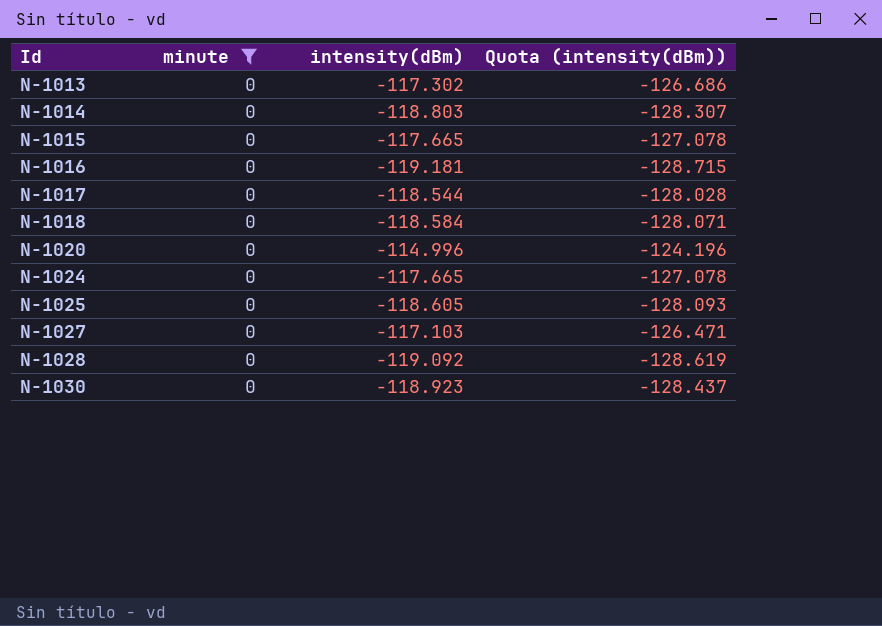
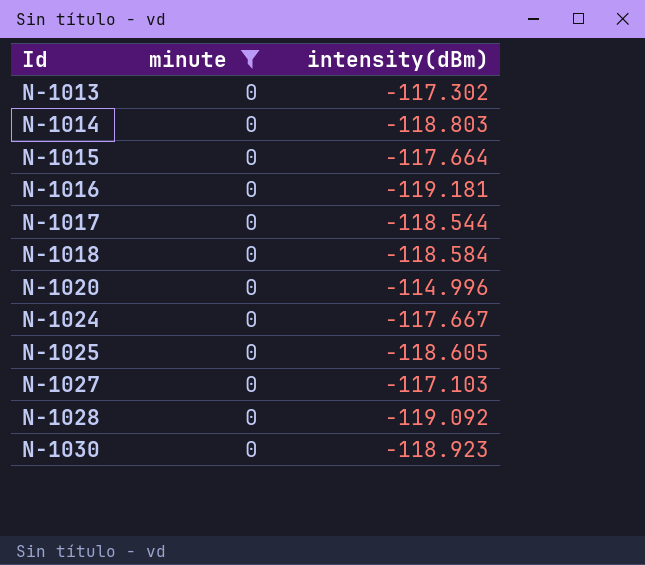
column Quota (intensity(dBm)) | formula: [intensity(dBm)] * 1.08 -> none
N-1015 | intensity(dBm): -117.665 -> -117.664
N-1024 | intensity(dBm): -117.665 -> -117.667

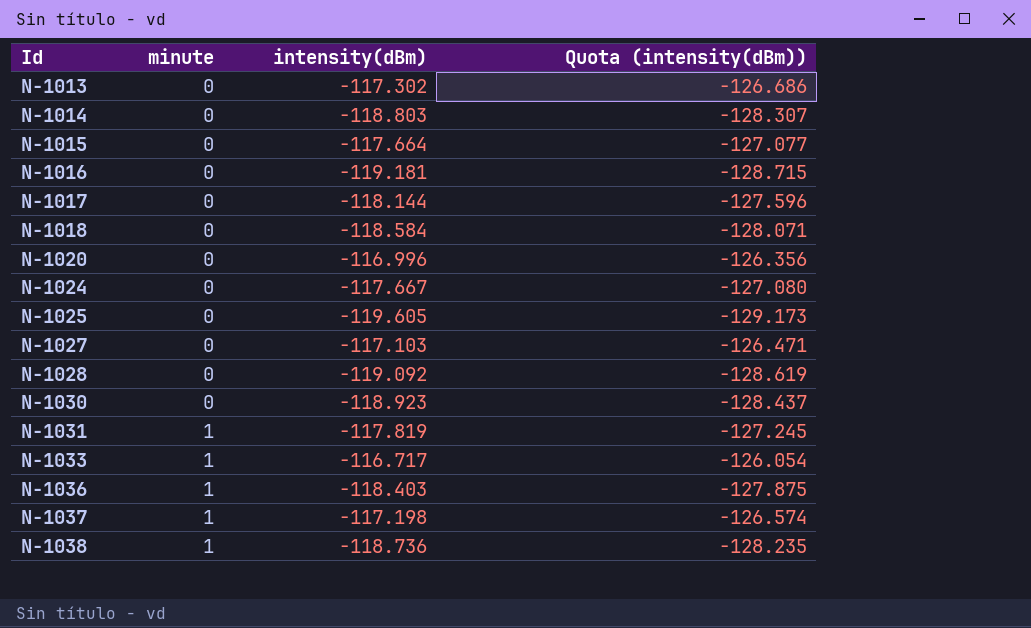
filter: minute = 0 -> none
column Quota (intensity(dBm)) | formula: none -> [intensity(dBm)] * 1.08
N-1017 | intensity(dBm): -118.544 -> -118.144
N-1020 | intensity(dBm): -114.996 -> -116.996
N-1025 | intensity(dBm): -118.605 -> -119.605

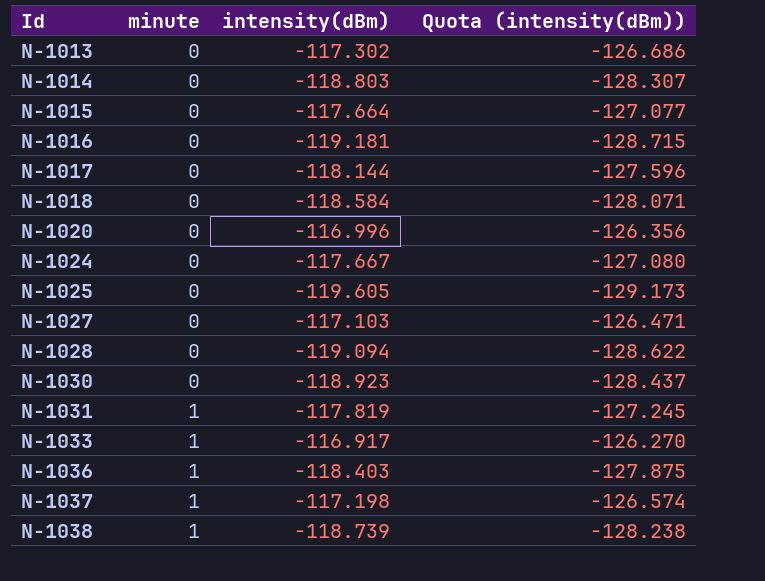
N-1028 | intensity(dBm): -119.092 -> -119.094
N-1028 | Quota (intensity(dBm)): -128.619 -> -128.622
N-1033 | intensity(dBm): -116.717 -> -116.917
N-1033 | Quota (intensity(dBm)): -126.054 -> -126.270
N-1038 | intensity(dBm): -118.736 -> -118.739
N-1038 | Quota (intensity(dBm)): -128.235 -> -128.238

